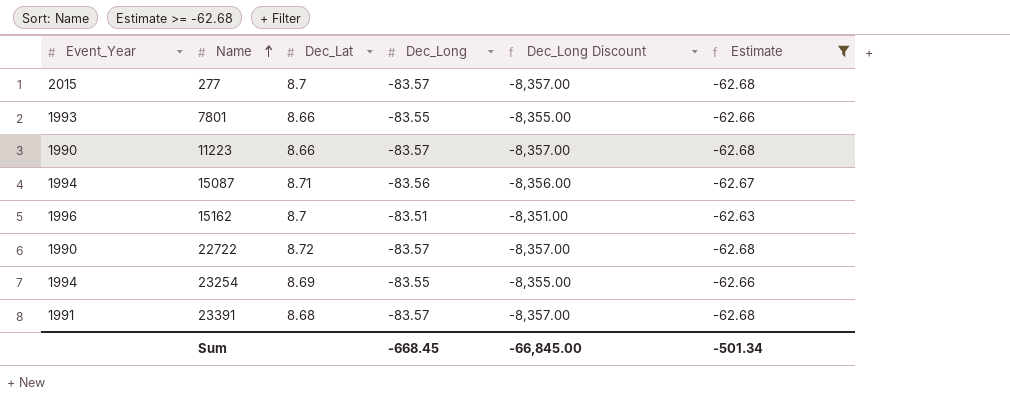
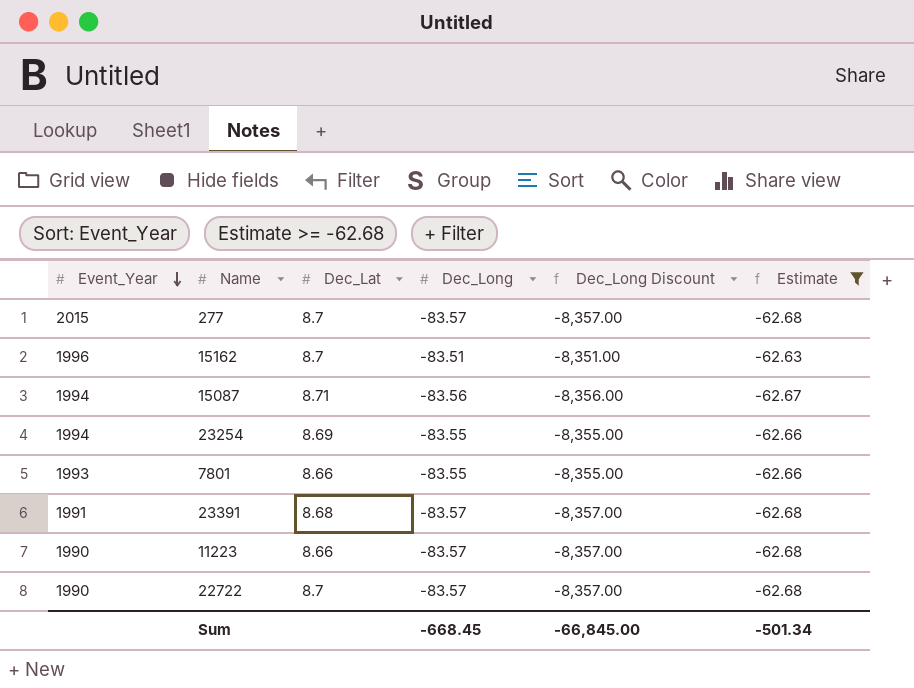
row order: Name ascending -> Event_Year descending
22722 | Dec_Lat: 8.72 -> 8.7

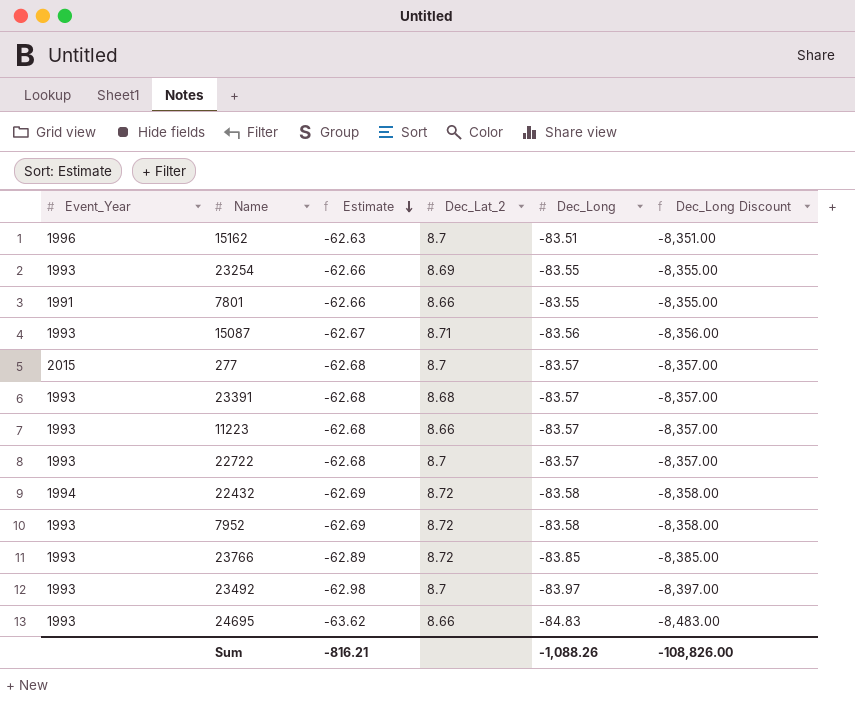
filter: Estimate >= -62.68 -> none
row order: Event_Year descending -> Estimate descending
column Estimate | position: 6 -> 3
column name: Dec_Lat -> Dec_Lat_2
23254 | Event_Year: 1994 -> 1993
7801 | Event_Year: 1993 -> 1991
15087 | Event_Year: 1994 -> 1993
23391 | Event_Year: 1991 -> 1993
11223 | Event_Year: 1990 -> 1993
22722 | Event_Year: 1990 -> 1993
Sum | Estimate: -501.34 -> -816.21
Sum | Dec_Long: -668.45 -> -1,088.26
Sum | Dec_Long Discount: -66,845.00 -> -108,826.00

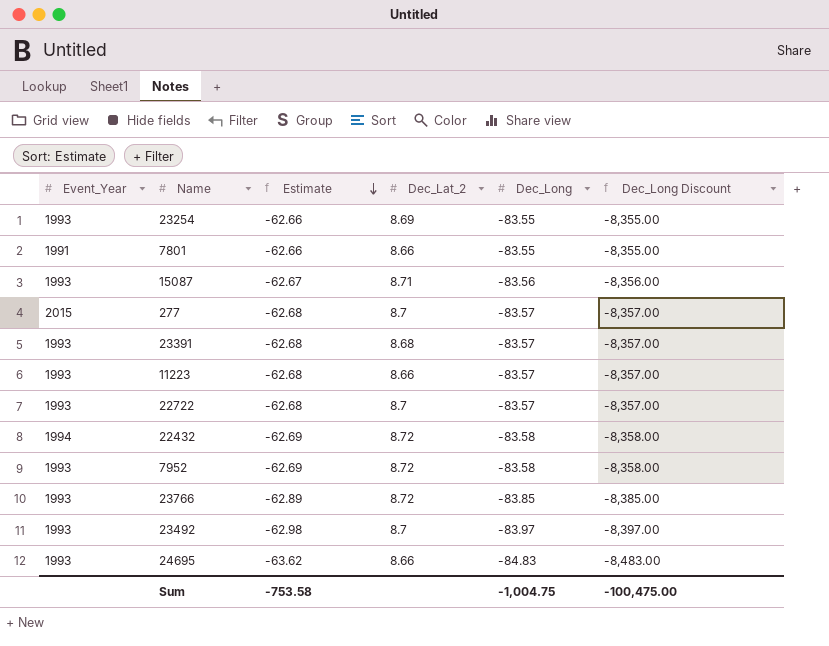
row 15162: 1996 | -62.63 | 8.7 | -83.51 | -8,351.00 -> none
Sum | Estimate: -816.21 -> -753.58
Sum | Dec_Long: -1,088.26 -> -1,004.75
Sum | Dec_Long Discount: -108,826.00 -> -100,475.00

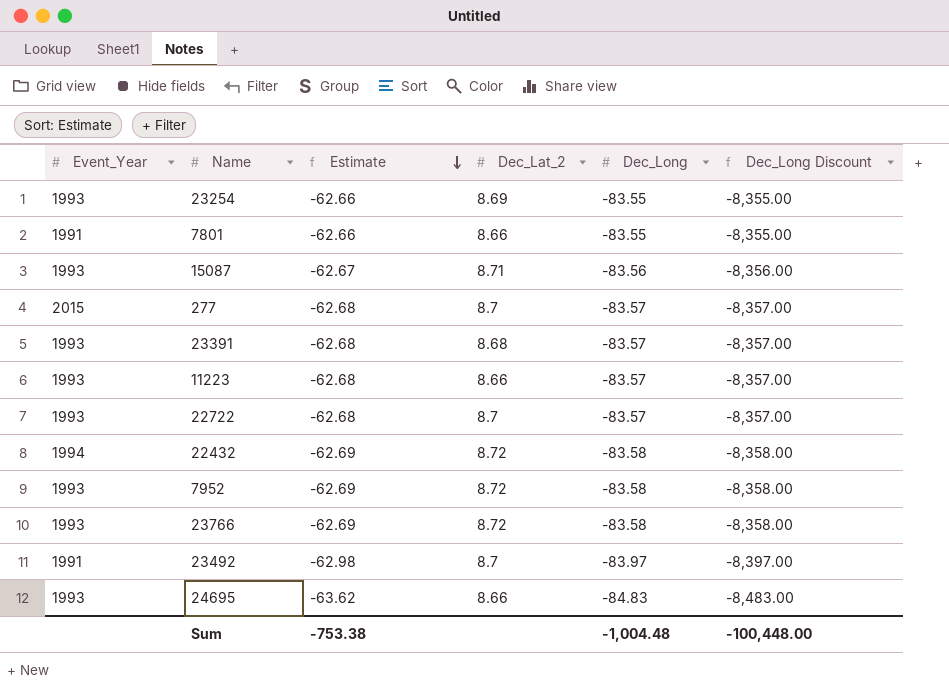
23766 | Estimate: -62.89 -> -62.69
23766 | Dec_Long: -83.85 -> -83.58
23766 | Dec_Long Discount: -8,385.00 -> -8,358.00
23492 | Event_Year: 1993 -> 1991
Sum | Estimate: -753.58 -> -753.38
Sum | Dec_Long: -1,004.75 -> -1,004.48
Sum | Dec_Long Discount: -100,475.00 -> -100,448.00

